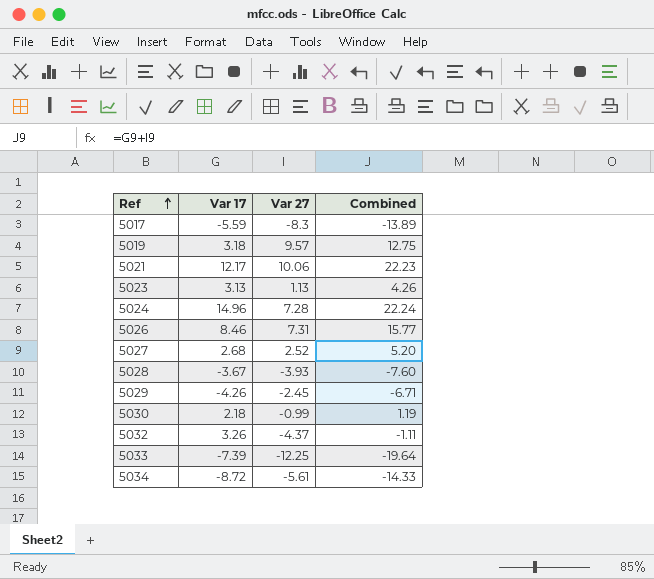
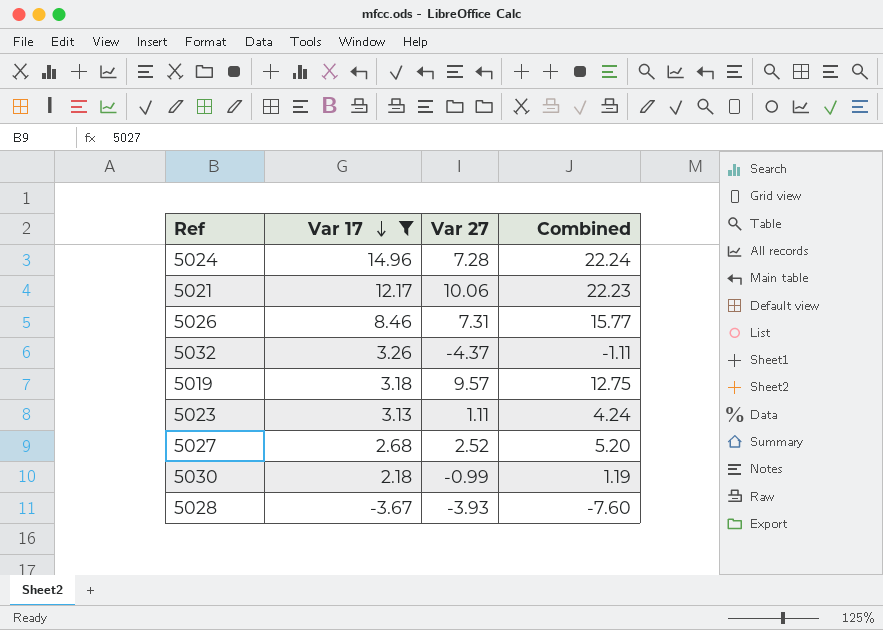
filter: none -> Var 17 >= -3.67
row order: Ref ascending -> Var 17 descending
5023 | Var 27: 1.13 -> 1.11
5023 | Combined: 4.26 -> 4.24

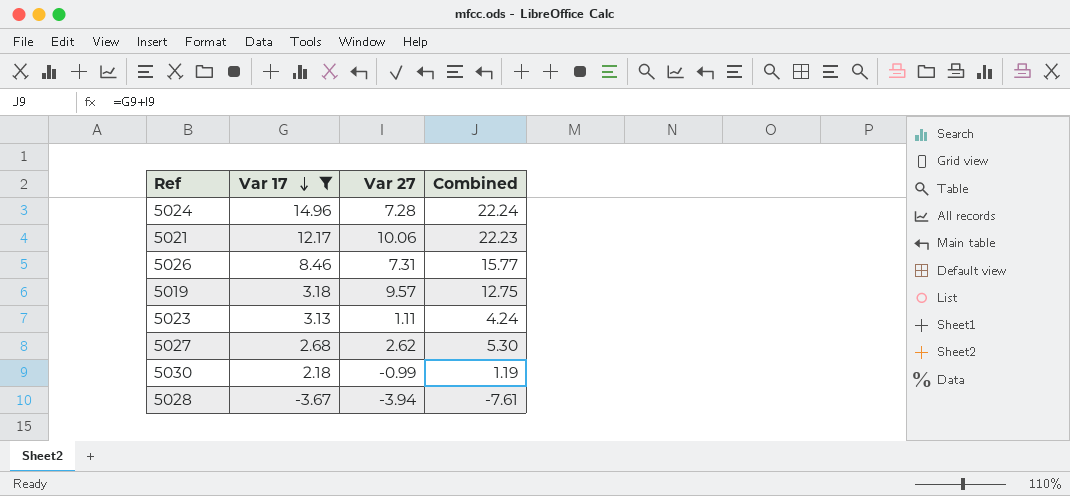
row 5032: 3.26 | -4.37 | -1.11 -> none
5027 | Var 27: 2.52 -> 2.62
5027 | Combined: 5.20 -> 5.30
5028 | Var 27: -3.93 -> -3.94
5028 | Combined: -7.60 -> -7.61

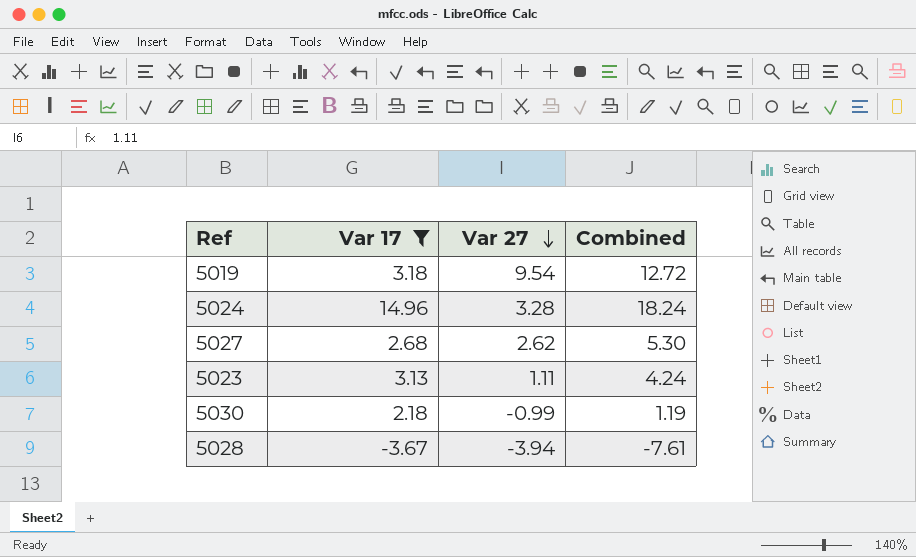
row order: Var 17 descending -> Var 27 descending
row 5021: 12.17 | 10.06 | 22.23 -> none
row 5026: 8.46 | 7.31 | 15.77 -> none
5019 | Var 27: 9.57 -> 9.54
5019 | Combined: 12.75 -> 12.72
5024 | Var 27: 7.28 -> 3.28
5024 | Combined: 22.24 -> 18.24

